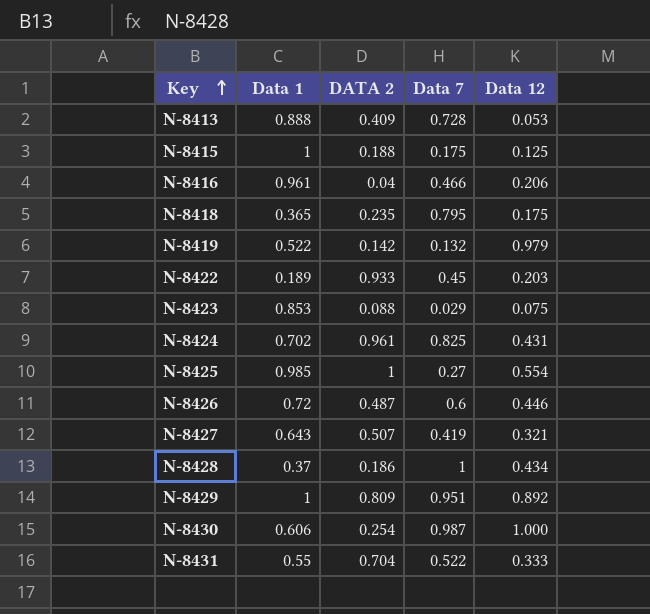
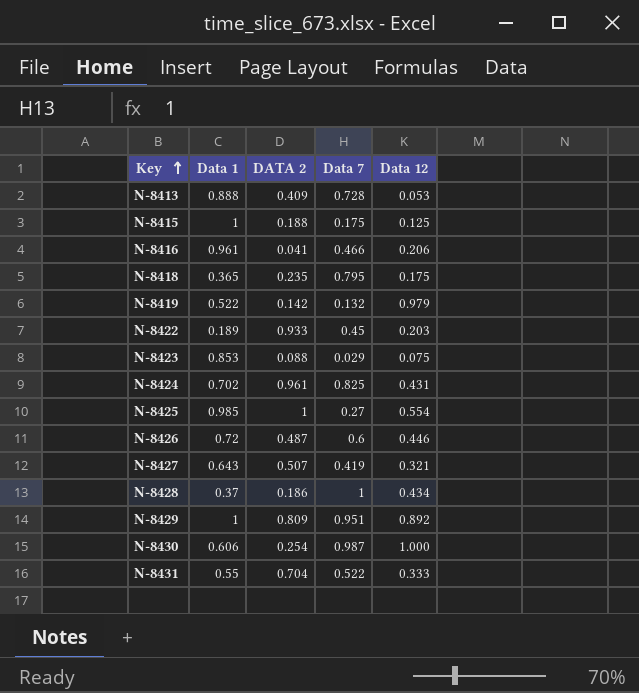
N-8416 | DATA 2: 0.04 -> 0.041

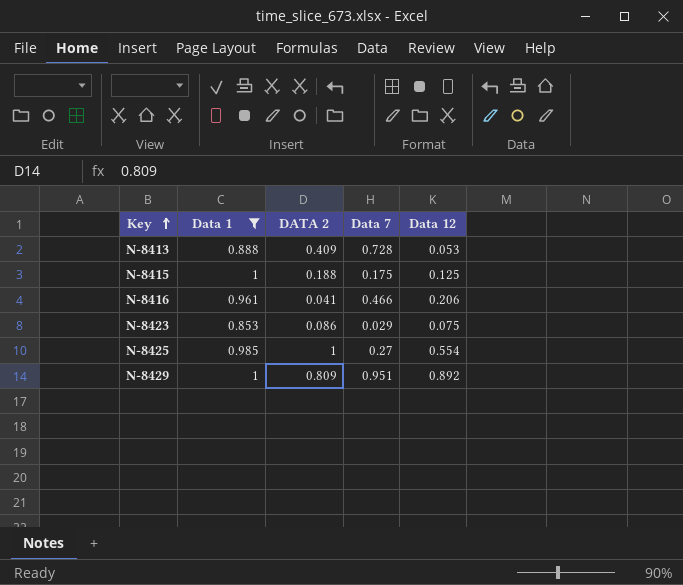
filter: none -> Data 1 >= 0.853
N-8423 | DATA 2: 0.088 -> 0.086

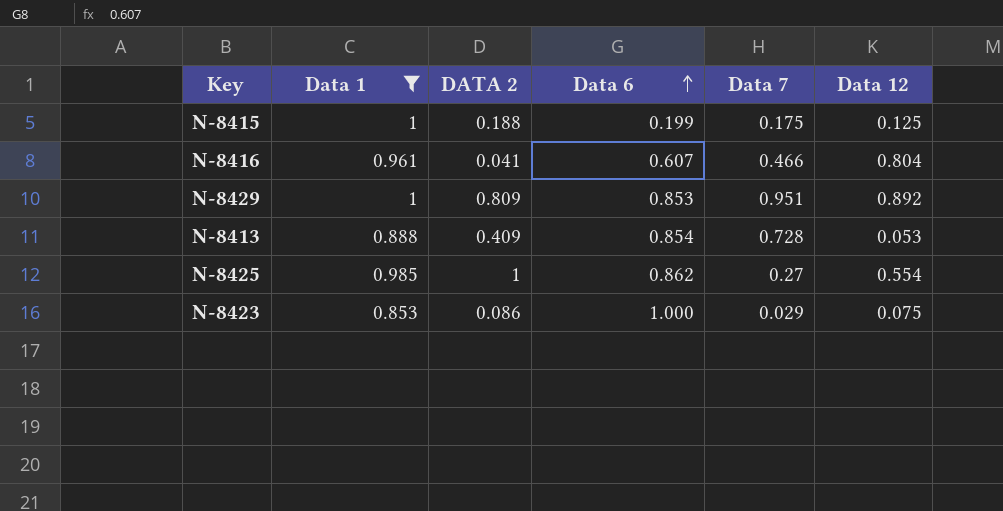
row order: Key ascending -> Data 6 ascending
column Data 6 | position: none -> 4
N-8416 | Data 12: 0.206 -> 0.804

